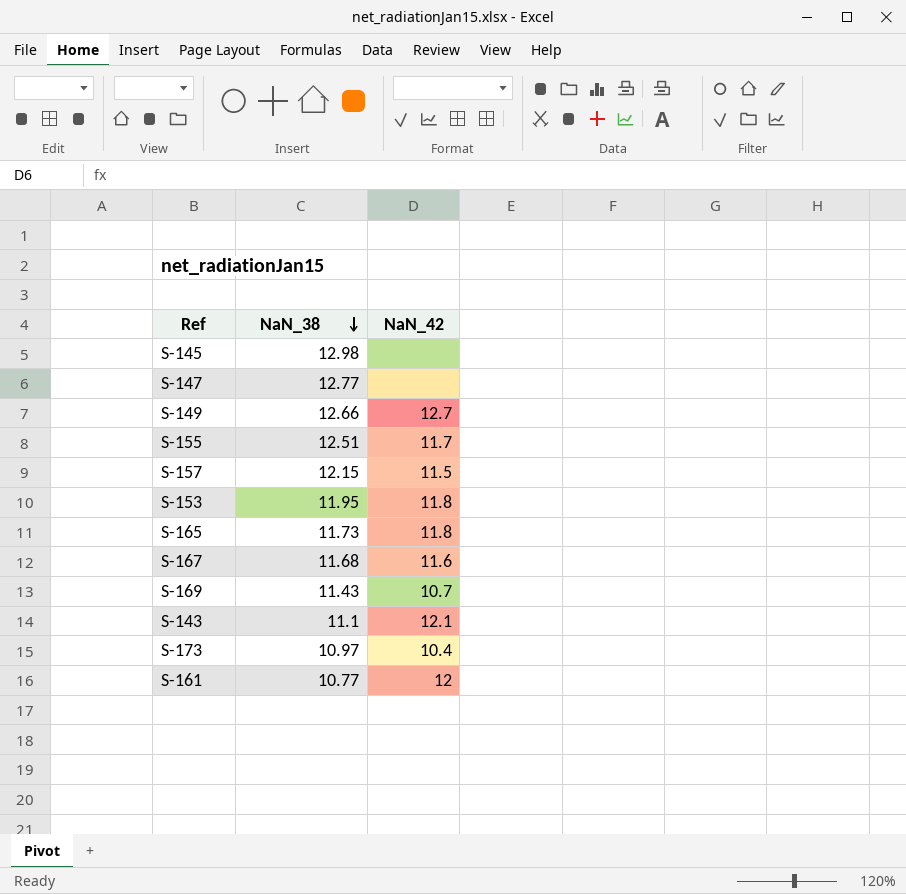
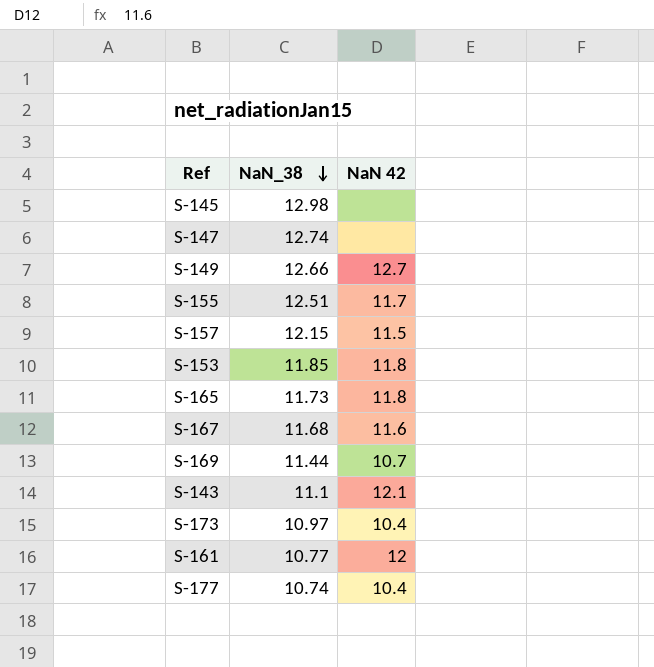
column name: NaN_42 -> NaN 42
S-147 | NaN_38: 12.77 -> 12.74
S-153 | NaN_38: 11.95 -> 11.85
S-169 | NaN_38: 11.43 -> 11.44
row S-177: none -> 10.74 | 10.4

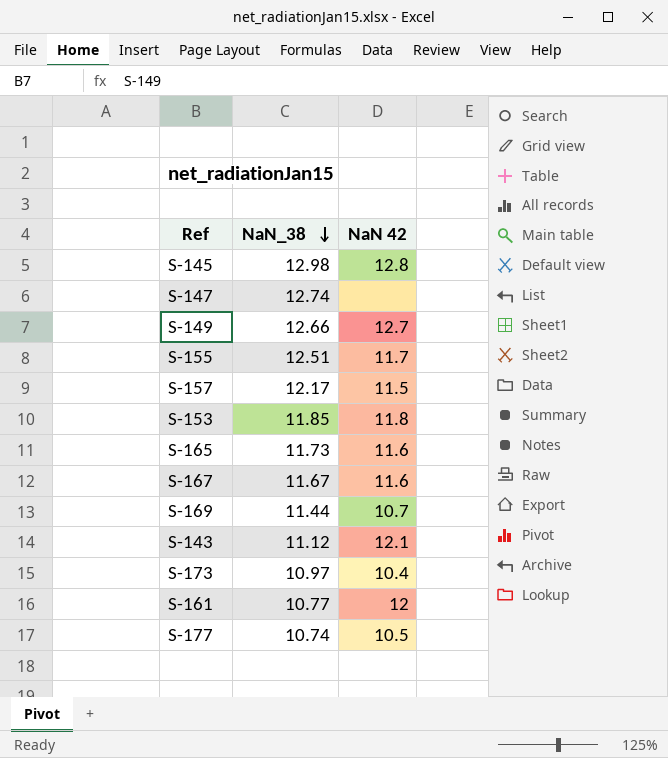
S-145 | NaN 42: none -> 12.8
S-157 | NaN_38: 12.15 -> 12.17
S-165 | NaN 42: 11.8 -> 11.6
S-167 | NaN_38: 11.68 -> 11.67
S-143 | NaN_38: 11.1 -> 11.12
S-177 | NaN 42: 10.4 -> 10.5

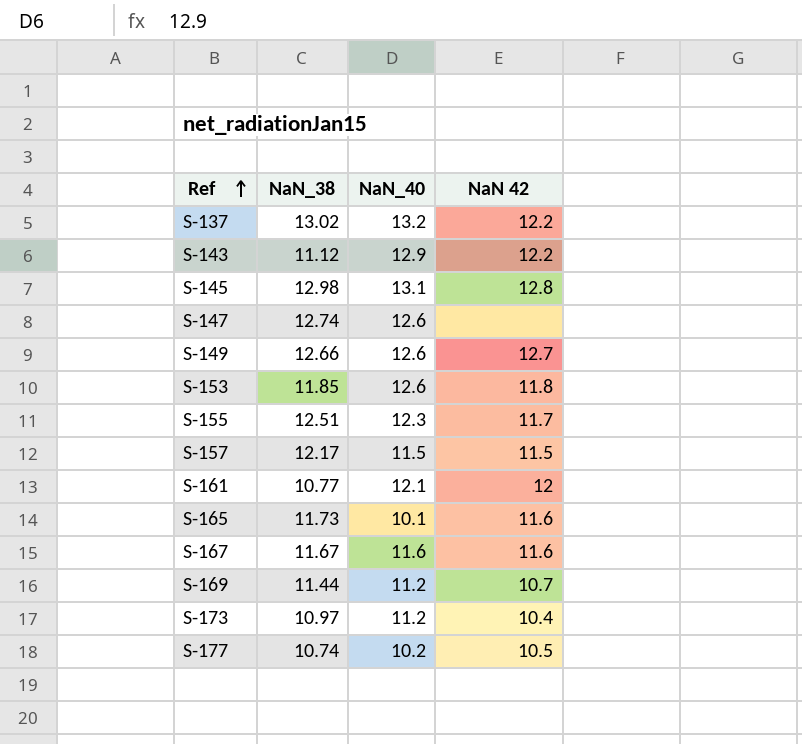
row order: NaN_38 descending -> Ref ascending
column NaN_40 | position: none -> 3
row S-137: none -> 13.02 | 13.2 | 12.2
S-143 | NaN 42: 12.1 -> 12.2

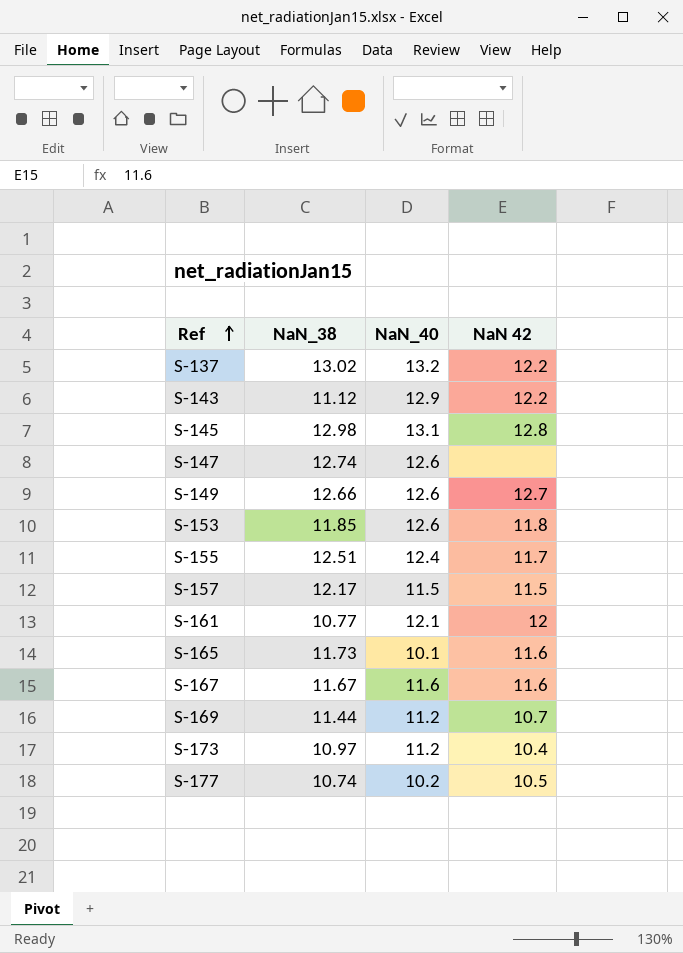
S-155 | NaN_40: 12.3 -> 12.4

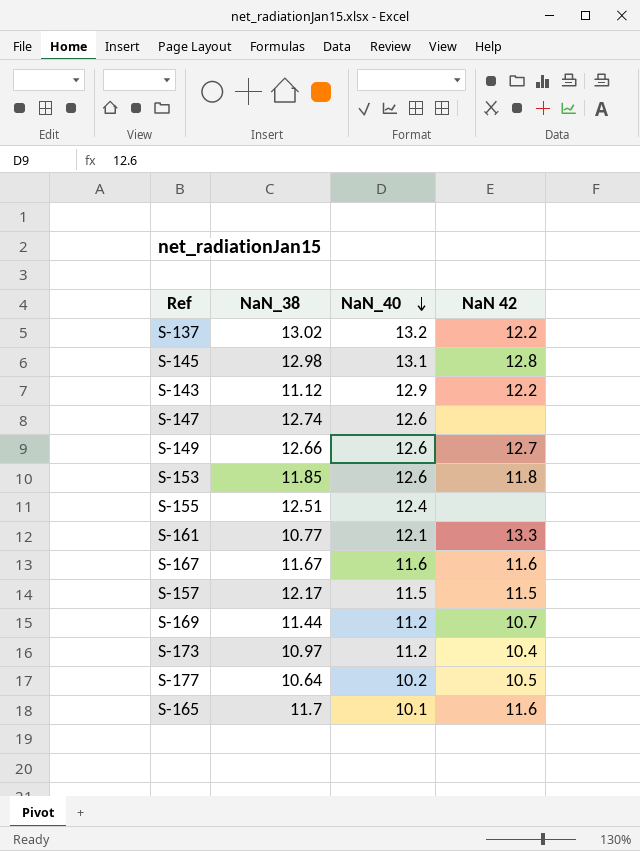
row order: Ref ascending -> NaN_40 descending
S-155 | NaN 42: 11.7 -> none
S-161 | NaN 42: 12 -> 13.3
S-177 | NaN_38: 10.74 -> 10.64
S-165 | NaN_38: 11.73 -> 11.7

